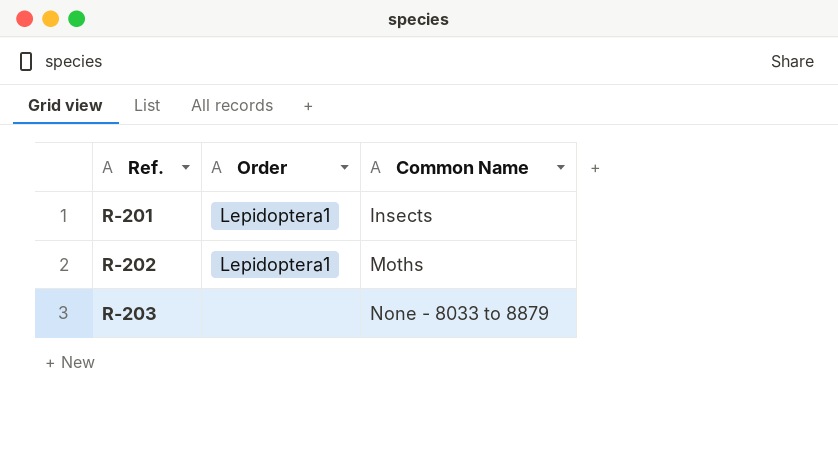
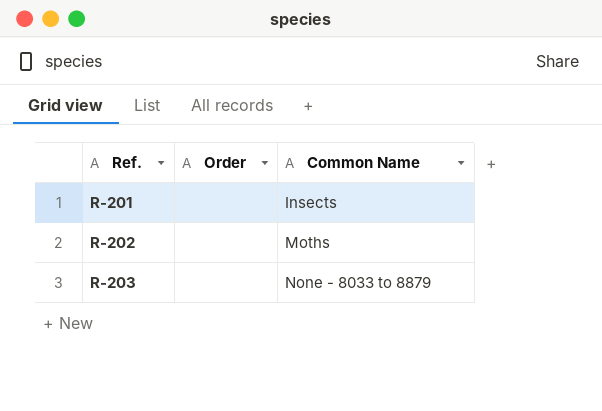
R-201 | Order: Lepidoptera1 -> none
R-202 | Order: Lepidoptera1 -> none

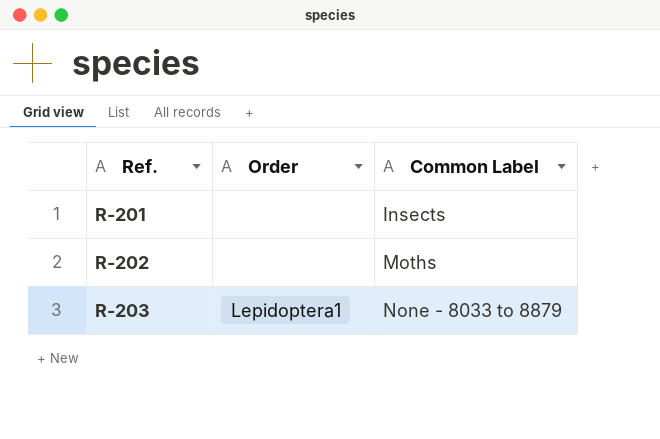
column name: Common Name -> Common Label
R-203 | Order: none -> Lepidoptera1

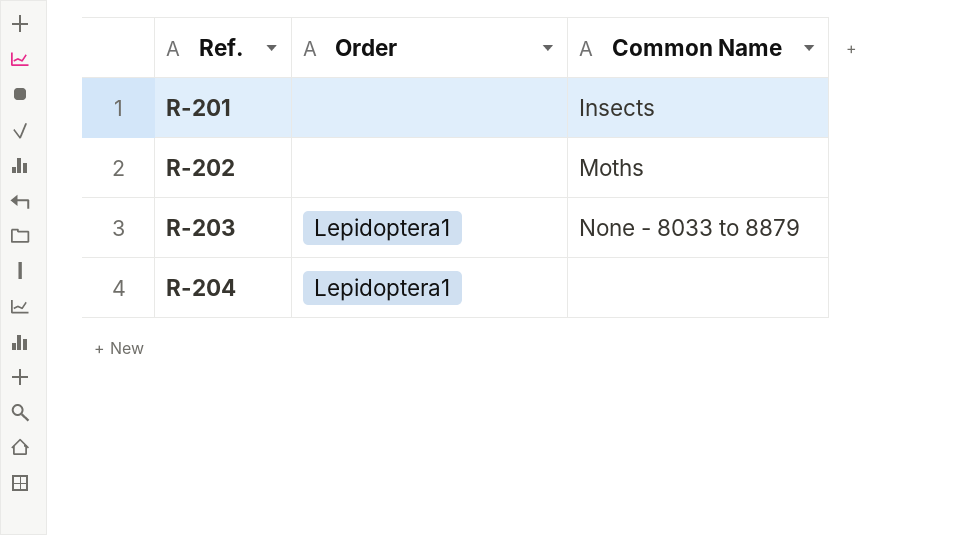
column name: Common Label -> Common Name
row R-204: none -> Lepidoptera1 | none

